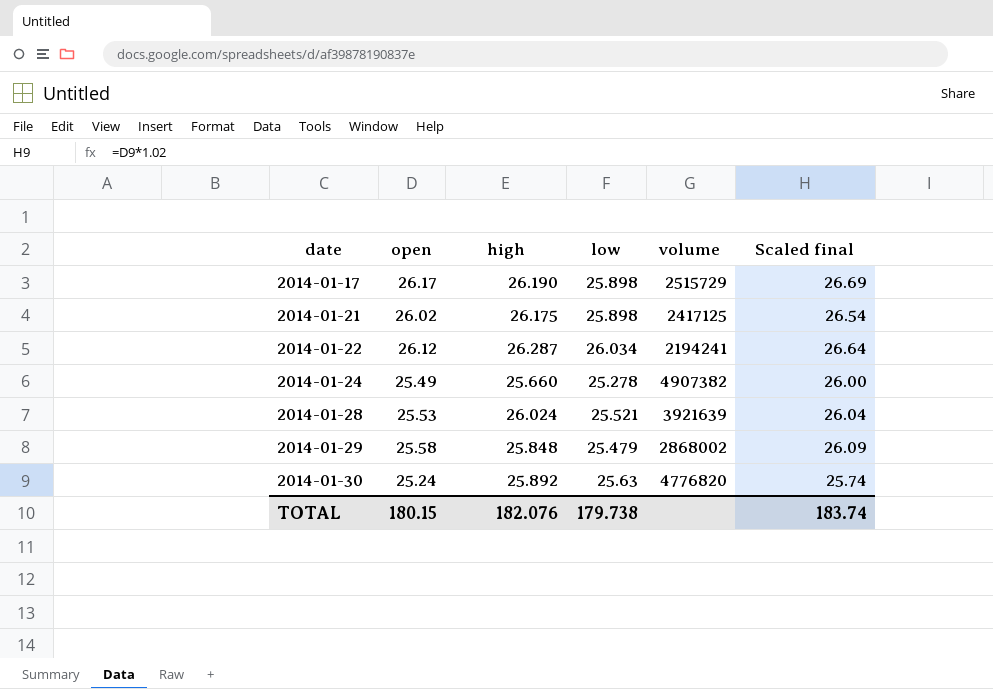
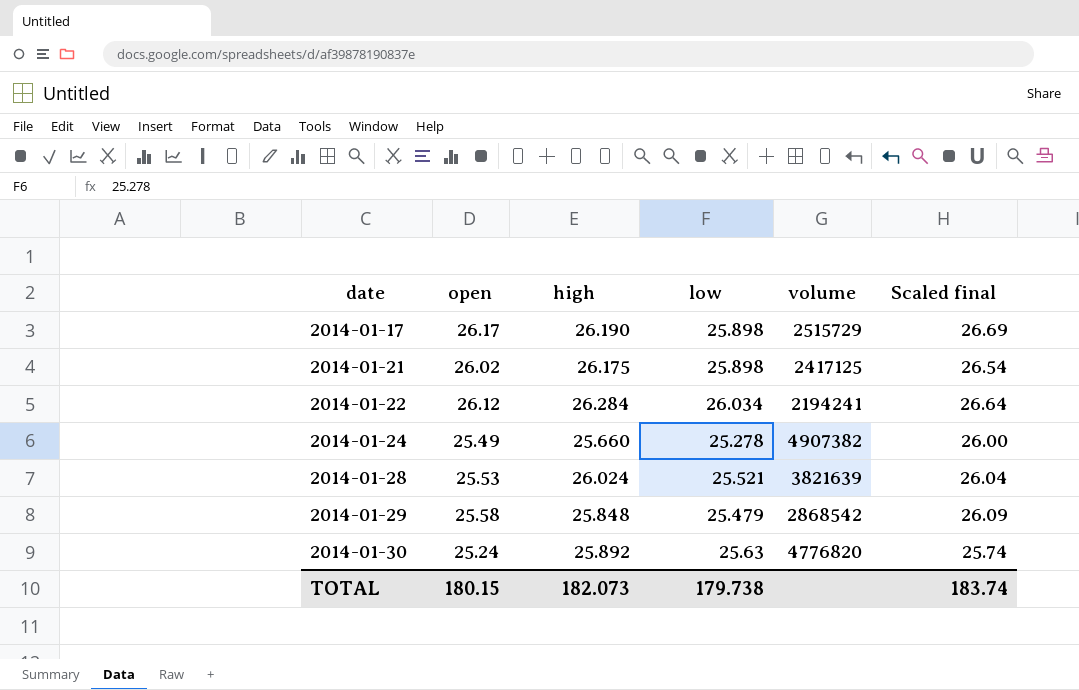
2014-01-22 | high: 26.287 -> 26.284
2014-01-28 | volume: 3921639 -> 3821639
2014-01-29 | volume: 2868002 -> 2868542
TOTAL | high: 182.076 -> 182.073

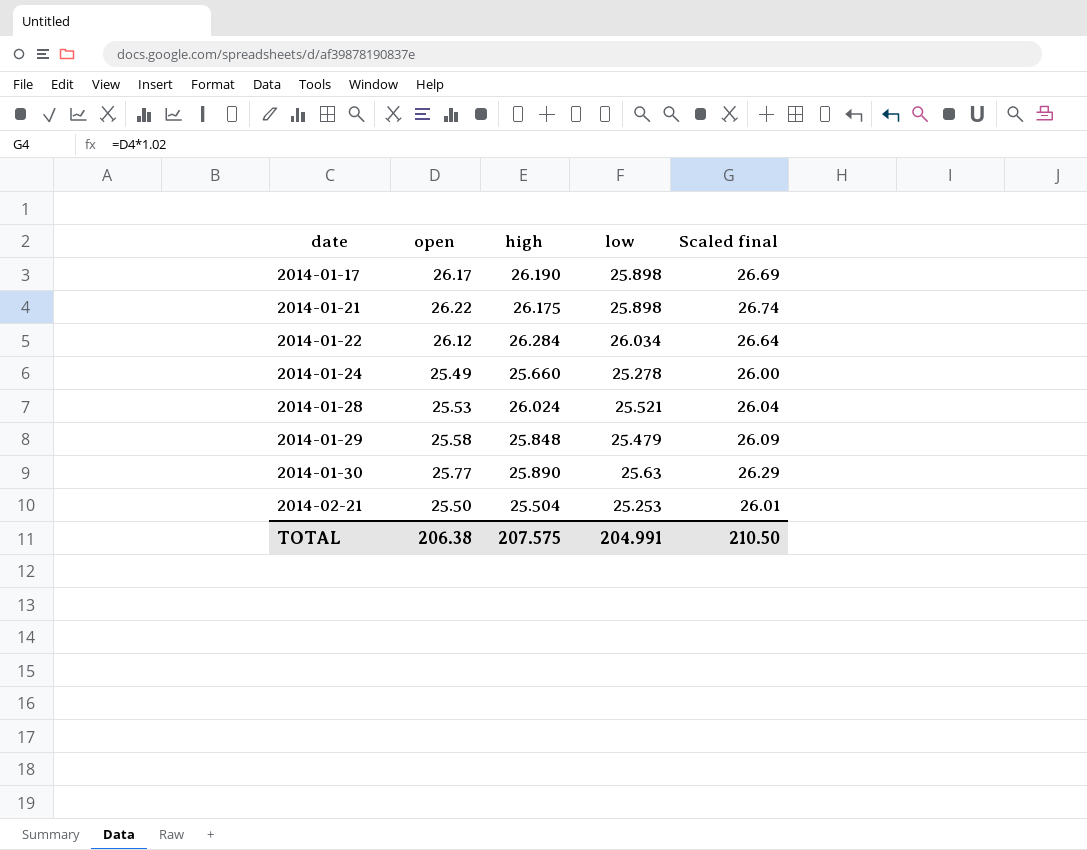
column volume | position: 5 -> none
2014-01-21 | open: 26.02 -> 26.22
2014-01-21 | Scaled final: 26.54 -> 26.74
2014-01-30 | open: 25.24 -> 25.77
2014-01-30 | high: 25.892 -> 25.890
2014-01-30 | Scaled final: 25.74 -> 26.29
row 2014-02-21: none -> 25.50 | 25.504 | 25.253 | 26.01
TOTAL | open: 180.15 -> 206.38
TOTAL | high: 182.073 -> 207.575
TOTAL | low: 179.738 -> 204.991
TOTAL | Scaled final: 183.74 -> 210.50

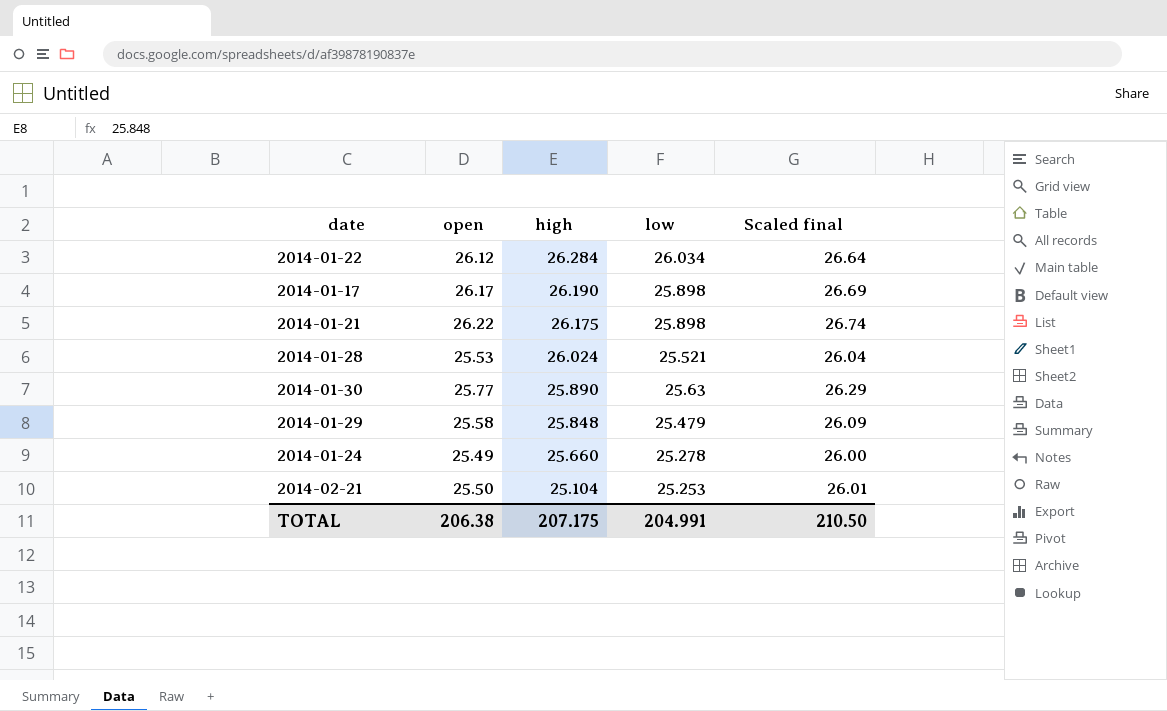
row order: date ascending -> high descending
2014-02-21 | high: 25.504 -> 25.104
TOTAL | high: 207.575 -> 207.175

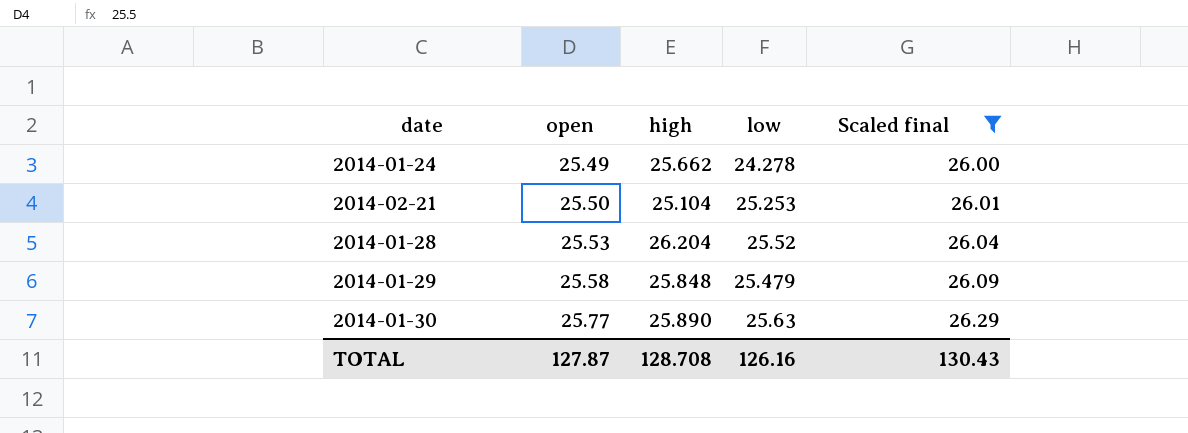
filter: none -> Scaled final <= 26.29
row order: high descending -> open ascending
2014-01-24 | high: 25.660 -> 25.662
2014-01-24 | low: 25.278 -> 24.278
2014-01-28 | high: 26.024 -> 26.204
2014-01-28 | low: 25.521 -> 25.52
TOTAL | open: 206.38 -> 127.87
TOTAL | high: 207.175 -> 128.708
TOTAL | low: 204.991 -> 126.16
TOTAL | Scaled final: 210.50 -> 130.43

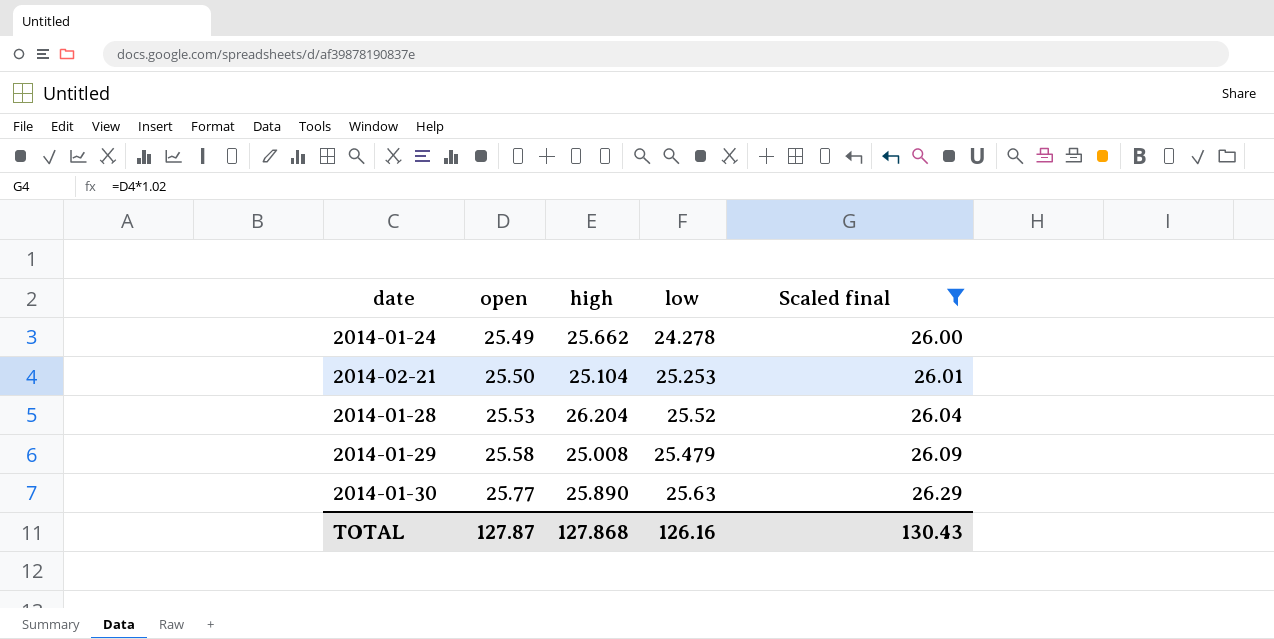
2014-01-29 | high: 25.848 -> 25.008
TOTAL | high: 128.708 -> 127.868

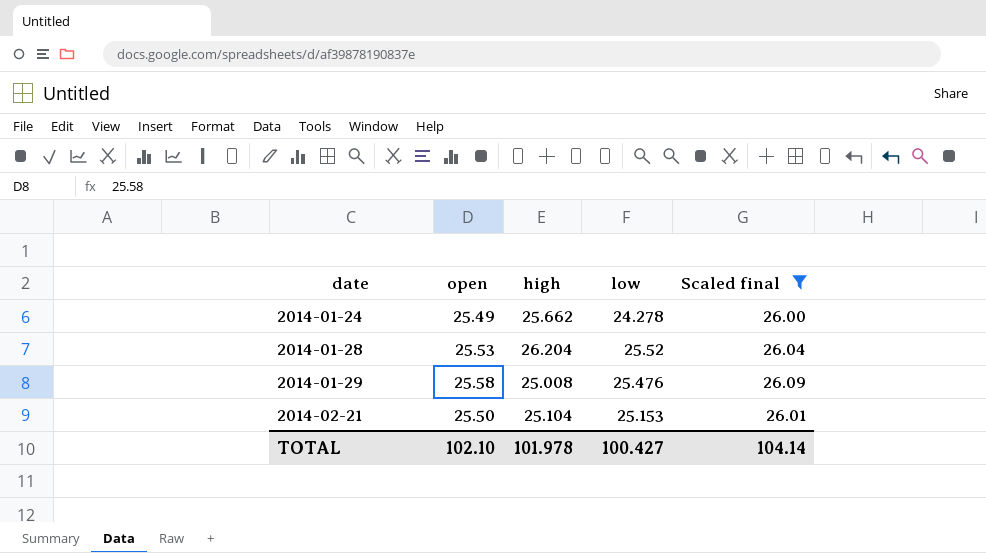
row order: open ascending -> date ascending
row 2014-01-30: 25.77 | 25.890 | 25.63 | 26.29 -> none
2014-01-29 | low: 25.479 -> 25.476
2014-02-21 | low: 25.253 -> 25.153
TOTAL | open: 127.87 -> 102.10
TOTAL | high: 127.868 -> 101.978
TOTAL | low: 126.16 -> 100.427
TOTAL | Scaled final: 130.43 -> 104.14

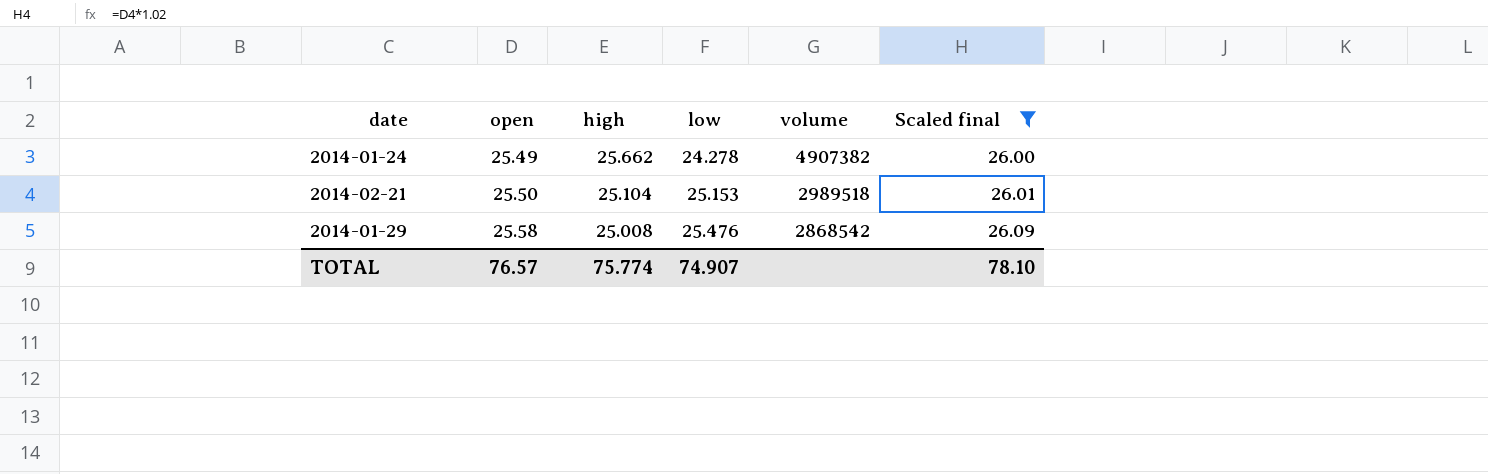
row order: date ascending -> open ascending
column volume | position: none -> 5
row 2014-01-28: 25.53 | 26.204 | 25.52 | 26.04 -> none
TOTAL | open: 102.10 -> 76.57
TOTAL | high: 101.978 -> 75.774
TOTAL | low: 100.427 -> 74.907
TOTAL | Scaled final: 104.14 -> 78.10

